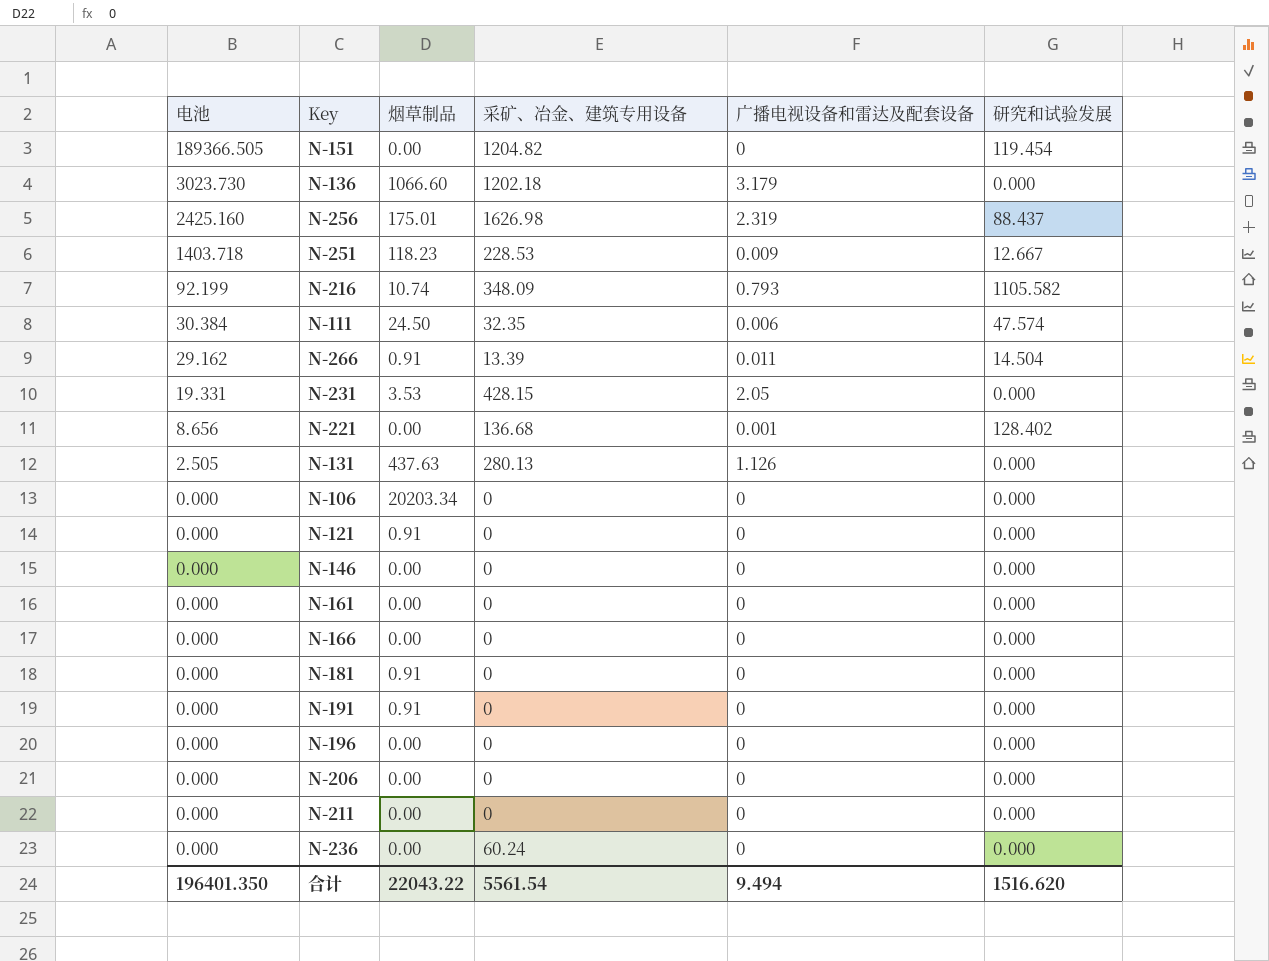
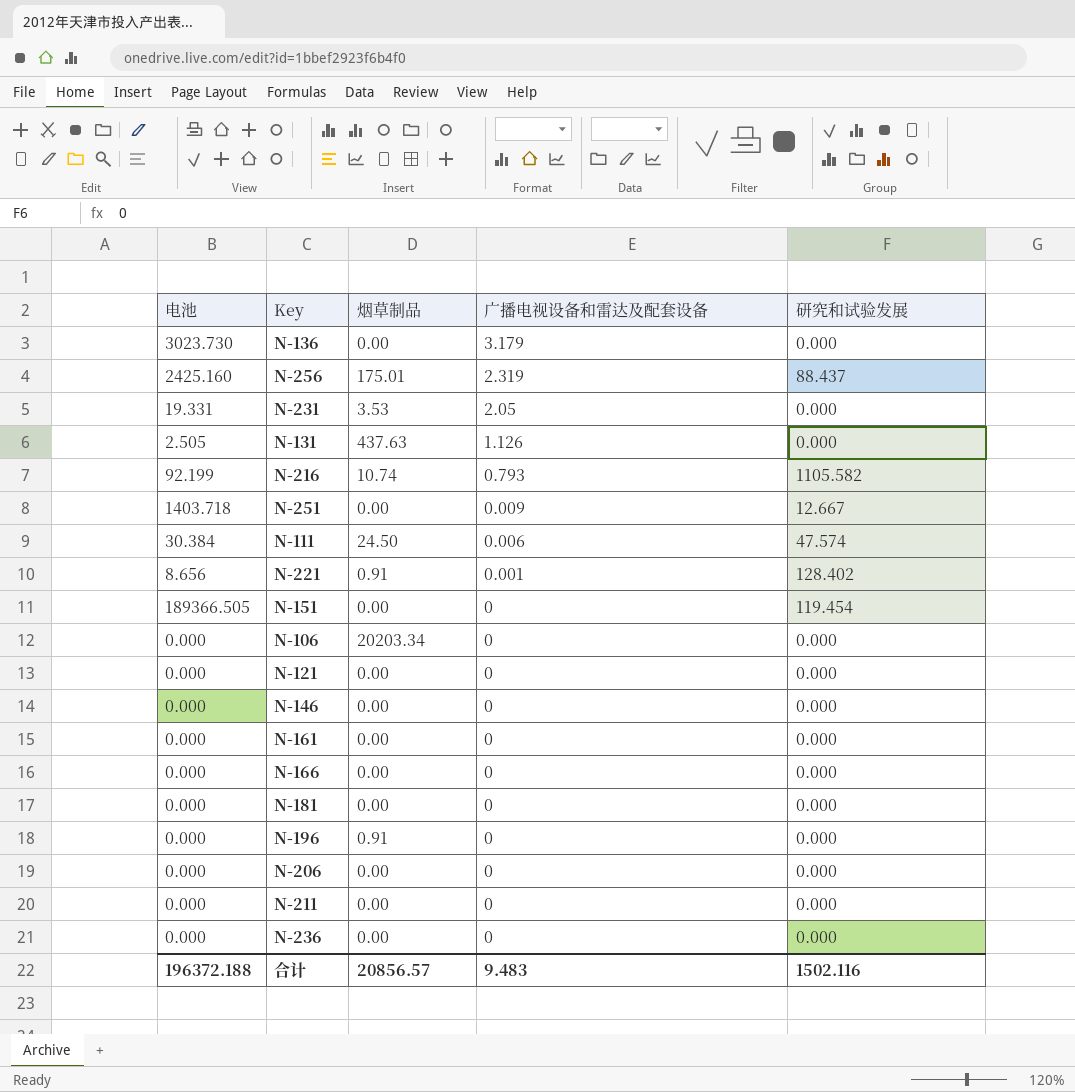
row order: 电池 descending -> 广播电视设备和雷达及配套设备 descending
column 采矿、冶金、建筑专用设备 | position: 4 -> none
row N-266: 29.162 | 0.91 | 13.39 | 0.011 | 14.504 -> none
row N-191: 0.000 | 0.91 | 0 | 0 | 0.000 -> none
N-136 | 烟草制品: 1066.60 -> 0.00
N-251 | 烟草制品: 118.23 -> 0.00
N-221 | 烟草制品: 0.00 -> 0.91
N-121 | 烟草制品: 0.91 -> 0.00
N-181 | 烟草制品: 0.91 -> 0.00
N-196 | 烟草制品: 0.00 -> 0.91
合计 | 电池: 196401.350 -> 196372.188
合计 | 烟草制品: 22043.22 -> 20856.57
合计 | 广播电视设备和雷达及配套设备: 9.494 -> 9.483
合计 | 研究和试验发展: 1516.620 -> 1502.116

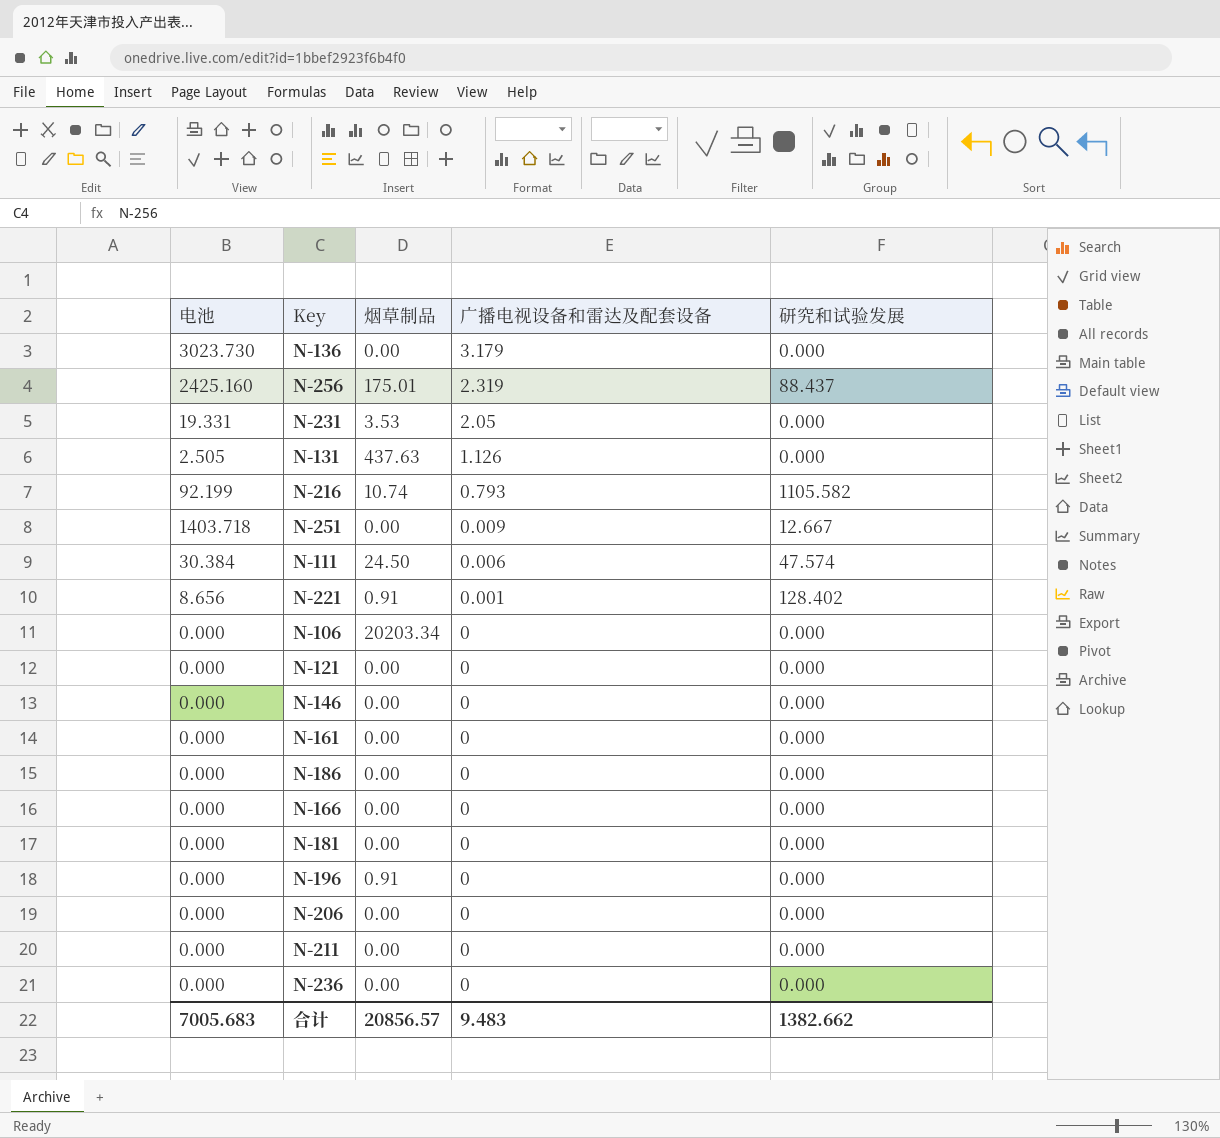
row N-151: 189366.505 | 0.00 | 0 | 119.454 -> none
row N-186: none -> 0.000 | 0.00 | 0 | 0.000
合计 | 电池: 196372.188 -> 7005.683
合计 | 研究和试验发展: 1502.116 -> 1382.662

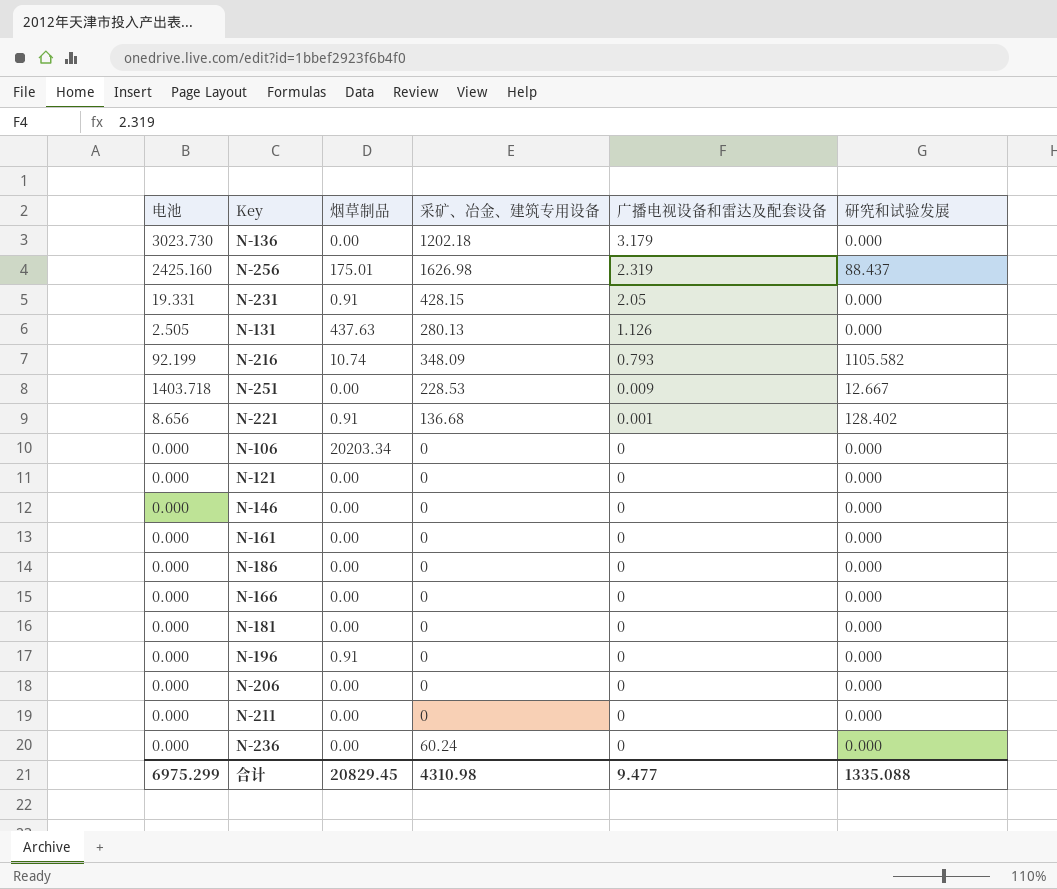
column 采矿、冶金、建筑专用设备 | position: none -> 4
row N-111: 30.384 | 24.50 | 0.006 | 47.574 -> none
N-231 | 烟草制品: 3.53 -> 0.91
合计 | 电池: 7005.683 -> 6975.299
合计 | 烟草制品: 20856.57 -> 20829.45
合计 | 广播电视设备和雷达及配套设备: 9.483 -> 9.477
合计 | 研究和试验发展: 1382.662 -> 1335.088

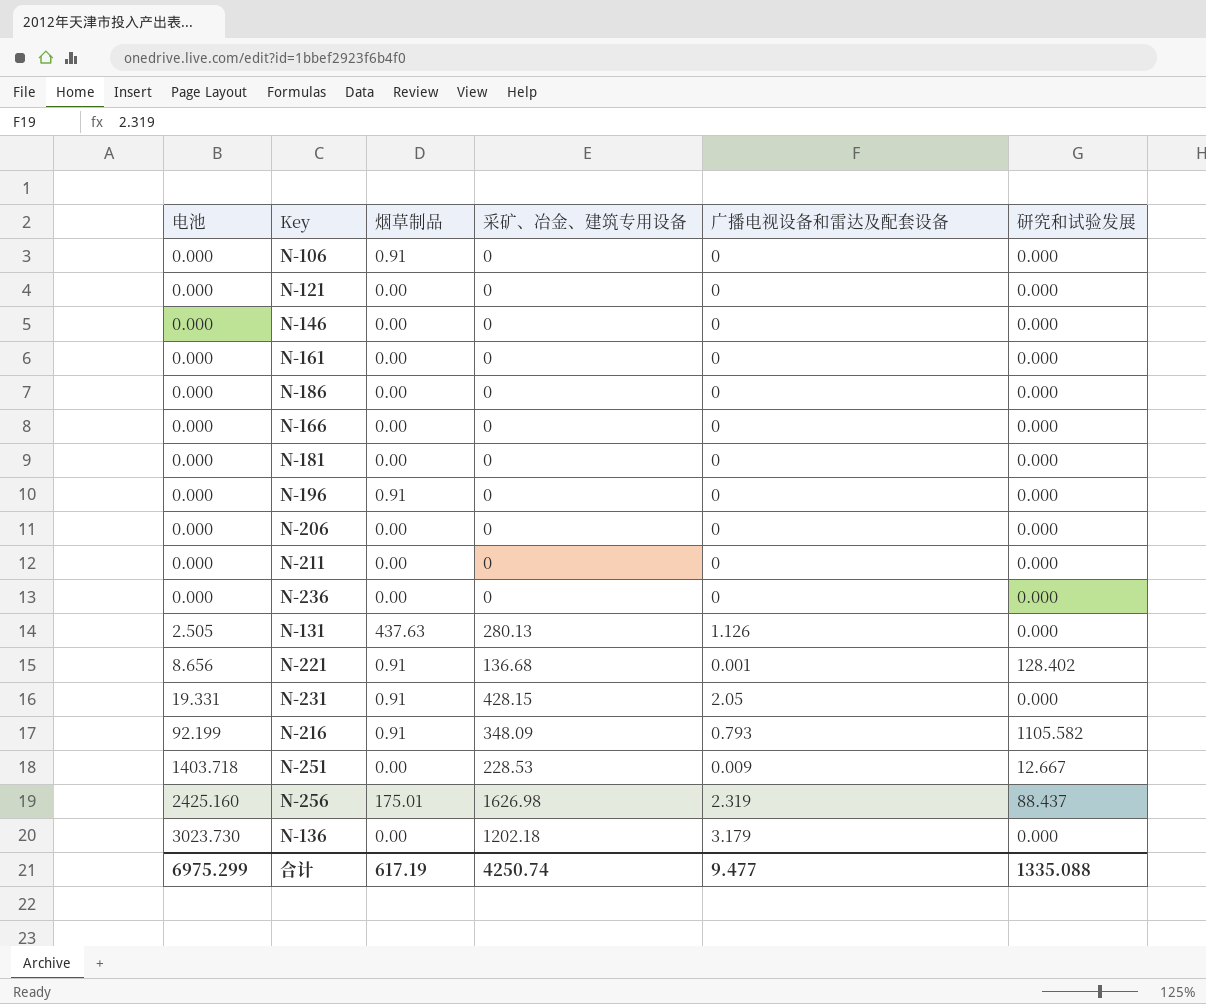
row order: 广播电视设备和雷达及配套设备 descending -> 电池 ascending
N-106 | 烟草制品: 20203.34 -> 0.91
N-236 | 采矿、冶金、建筑专用设备: 60.24 -> 0
N-216 | 烟草制品: 10.74 -> 0.91
合计 | 烟草制品: 20829.45 -> 617.19
合计 | 采矿、冶金、建筑专用设备: 4310.98 -> 4250.74

